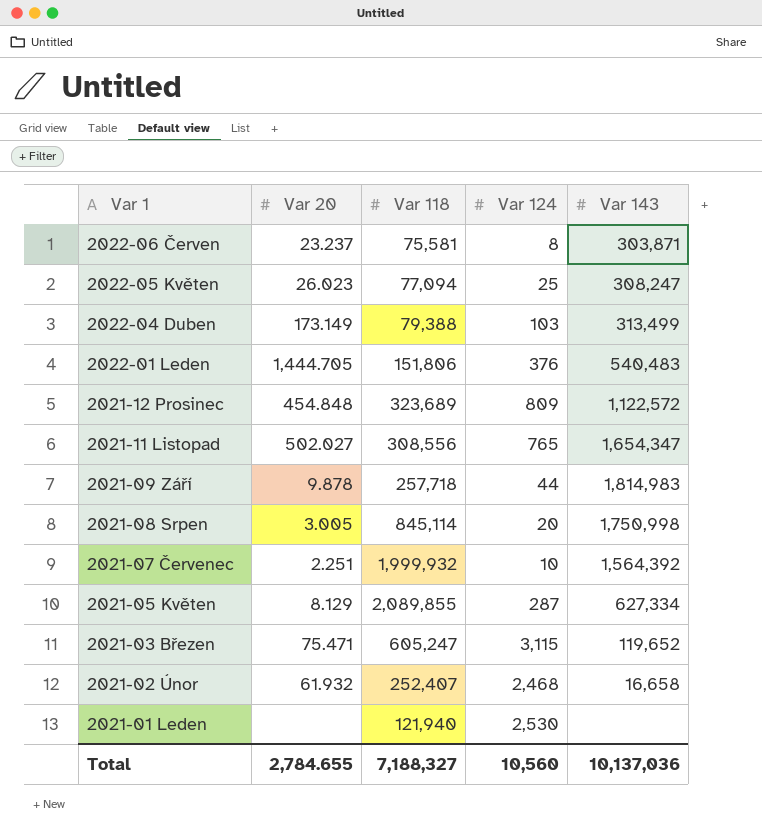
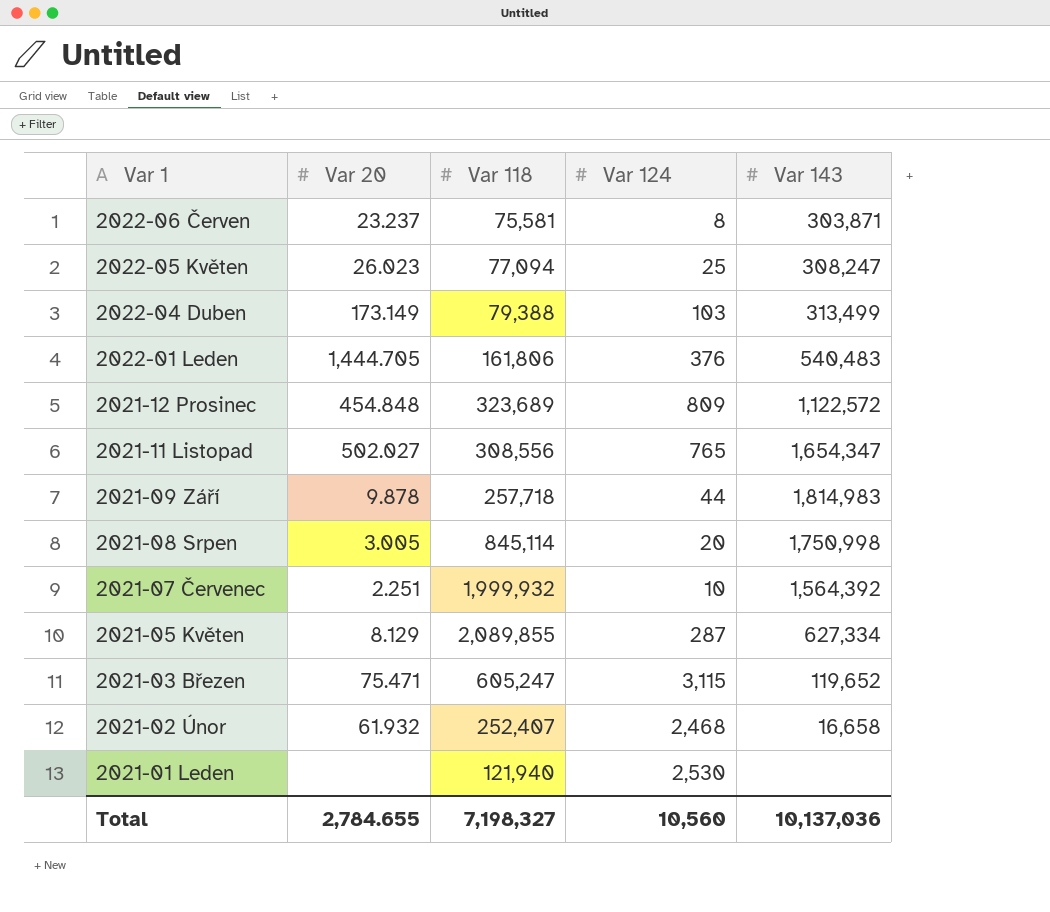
2022-01 Leden | Var 118: 151,806 -> 161,806
Total | Var 118: 7,188,327 -> 7,198,327

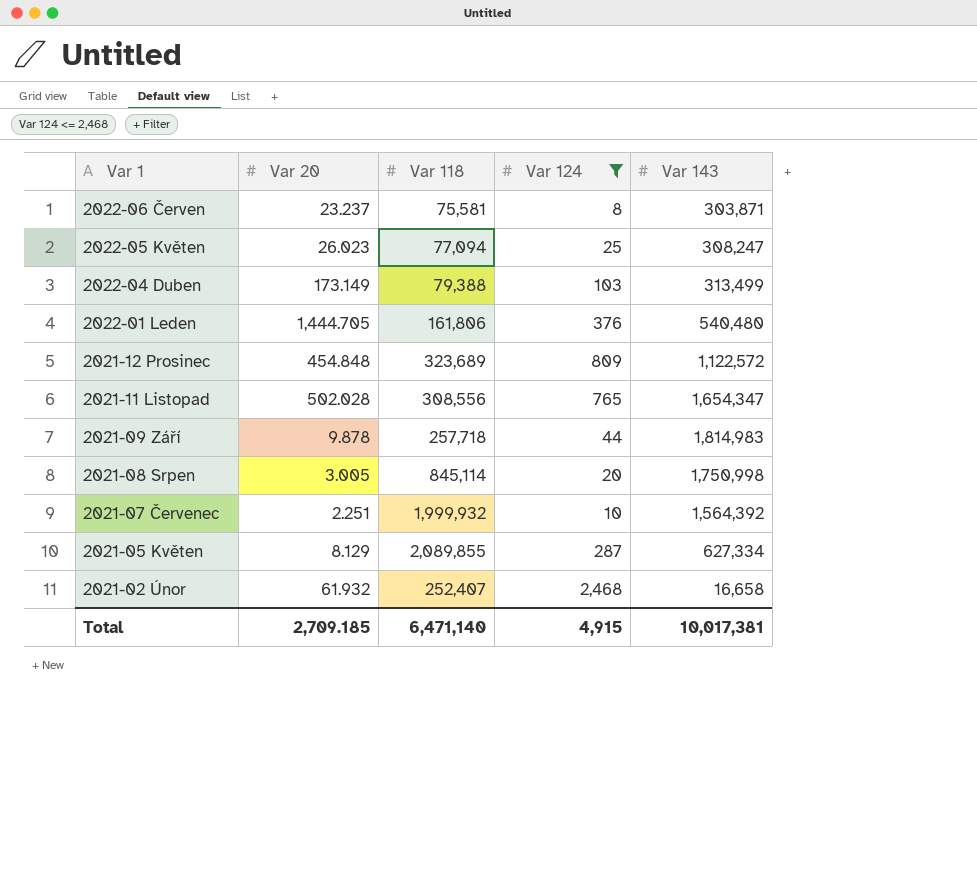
filter: none -> Var 124 <= 2,468
2022-01 Leden | Var 143: 540,483 -> 540,480
2021-11 Listopad | Var 20: 502.027 -> 502.028
Total | Var 20: 2,784.655 -> 2,709.185
Total | Var 118: 7,198,327 -> 6,471,140
Total | Var 124: 10,560 -> 4,915
Total | Var 143: 10,137,036 -> 10,017,381

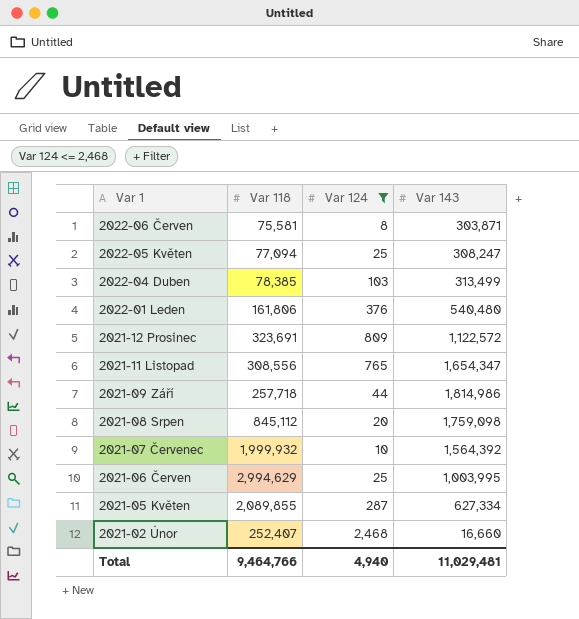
column Var 20 | position: 2 -> none
2022-04 Duben | Var 118: 79,388 -> 78,385
2021-12 Prosinec | Var 118: 323,689 -> 323,691
2021-09 Září | Var 143: 1,814,983 -> 1,814,986
2021-08 Srpen | Var 118: 845,114 -> 845,112
2021-08 Srpen | Var 143: 1,750,998 -> 1,759,098
row 2021-06 Červen: none -> 2,994,629 | 25 | 1,003,995
2021-02 Únor | Var 143: 16,658 -> 16,660
Total | Var 118: 6,471,140 -> 9,464,766
Total | Var 124: 4,915 -> 4,940
Total | Var 143: 10,017,381 -> 11,029,481

